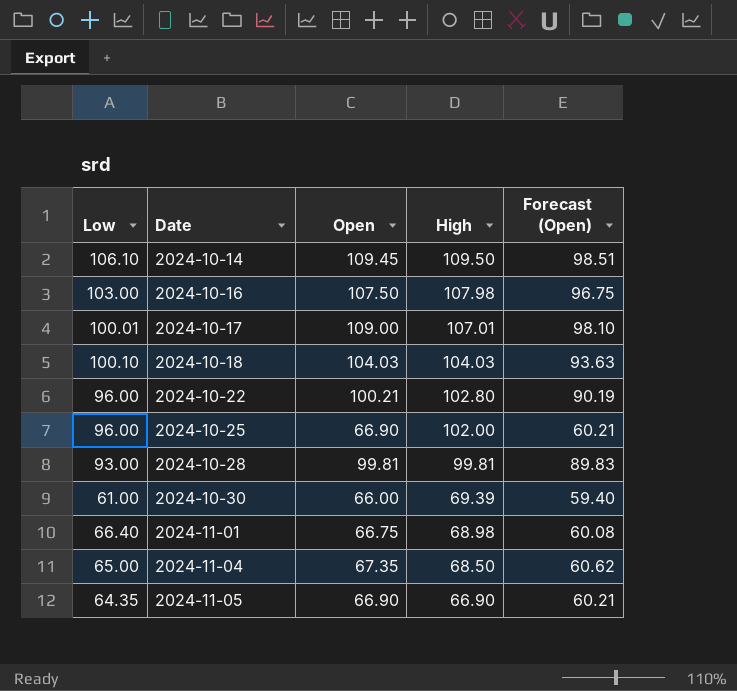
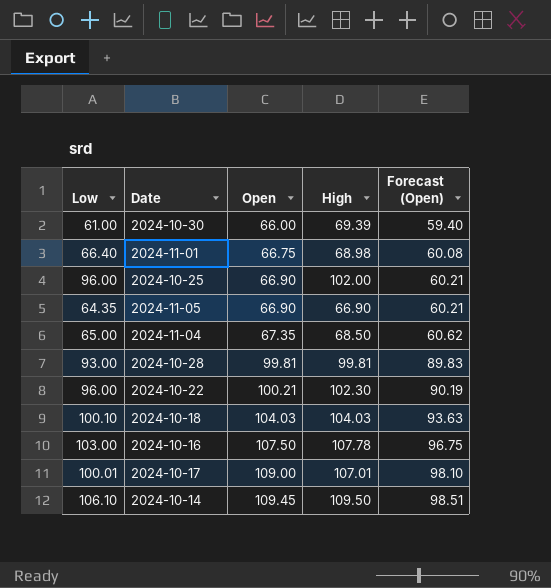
row order: Date ascending -> Open ascending
2024-10-22 | High: 102.80 -> 102.30
2024-10-16 | High: 107.98 -> 107.78

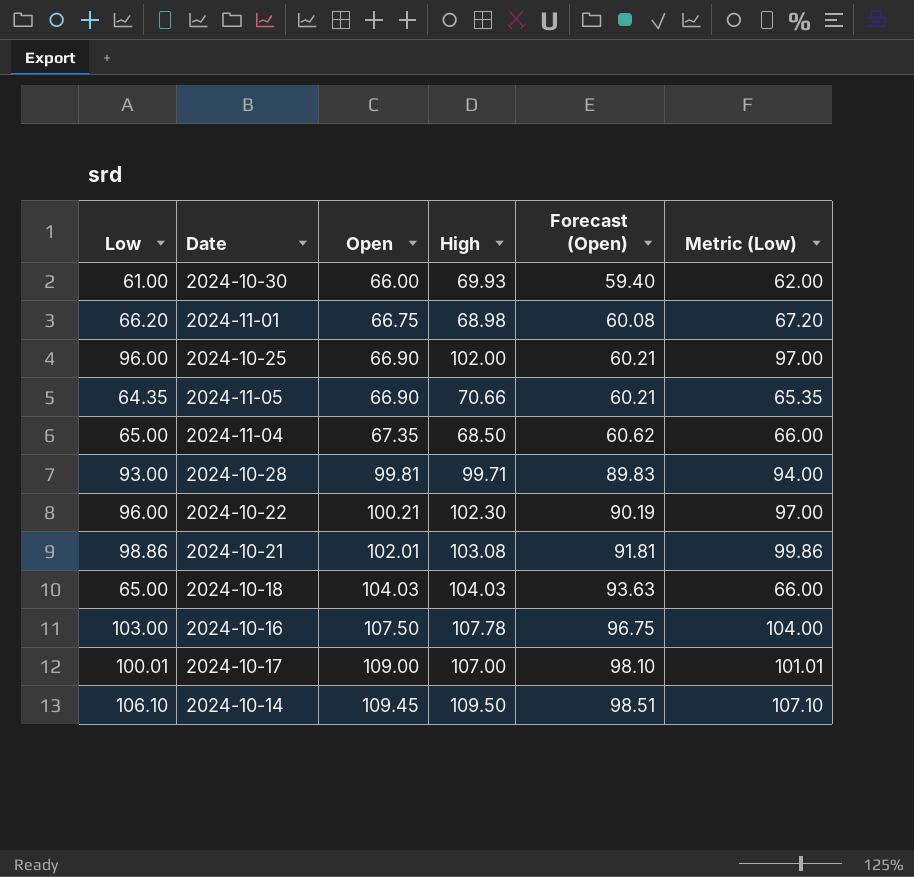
column Metric (Low) | formula: none -> [Low] + 1
2024-10-30 | High: 69.39 -> 69.93
2024-11-01 | Low: 66.40 -> 66.20
2024-11-05 | High: 66.90 -> 70.66
2024-10-28 | High: 99.81 -> 99.71
row 2024-10-21: none -> 98.86 | 102.01 | 103.08 | 91.81 | 99.86
2024-10-18 | Low: 100.10 -> 65.00
2024-10-17 | High: 107.01 -> 107.00

